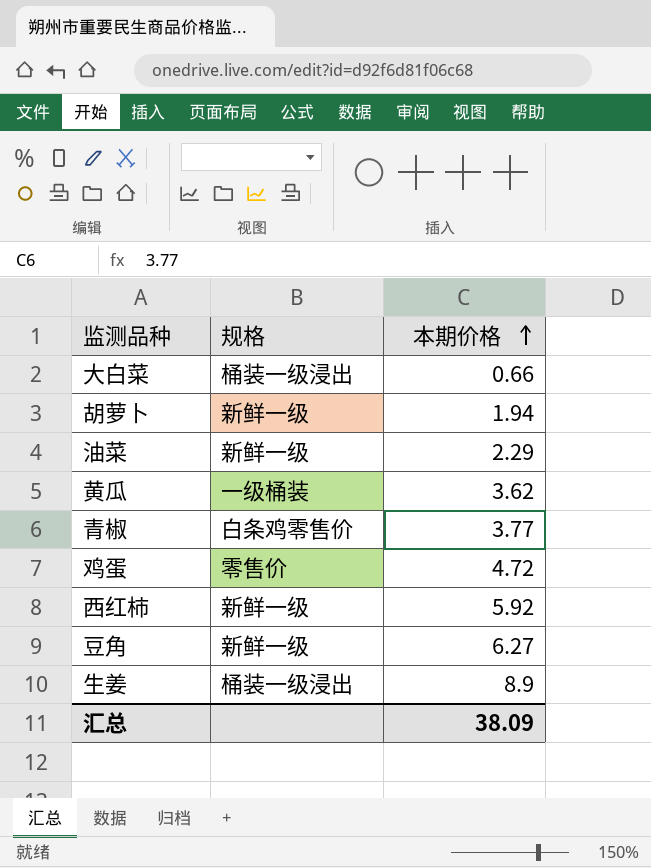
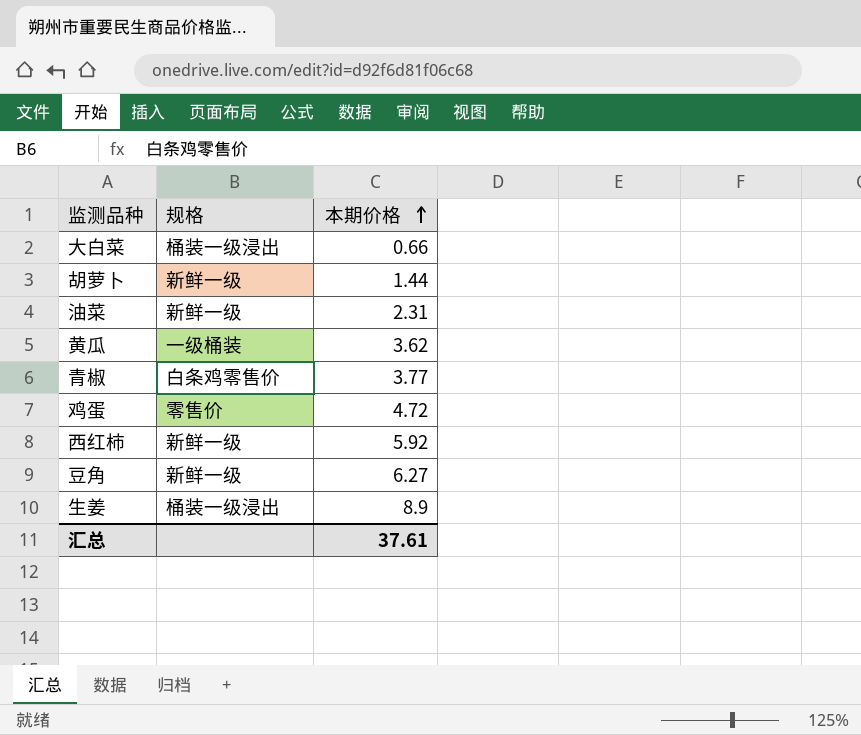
胡萝卜 | 本期价格: 1.94 -> 1.44
油菜 | 本期价格: 2.29 -> 2.31
汇总 | 本期价格: 38.09 -> 37.61

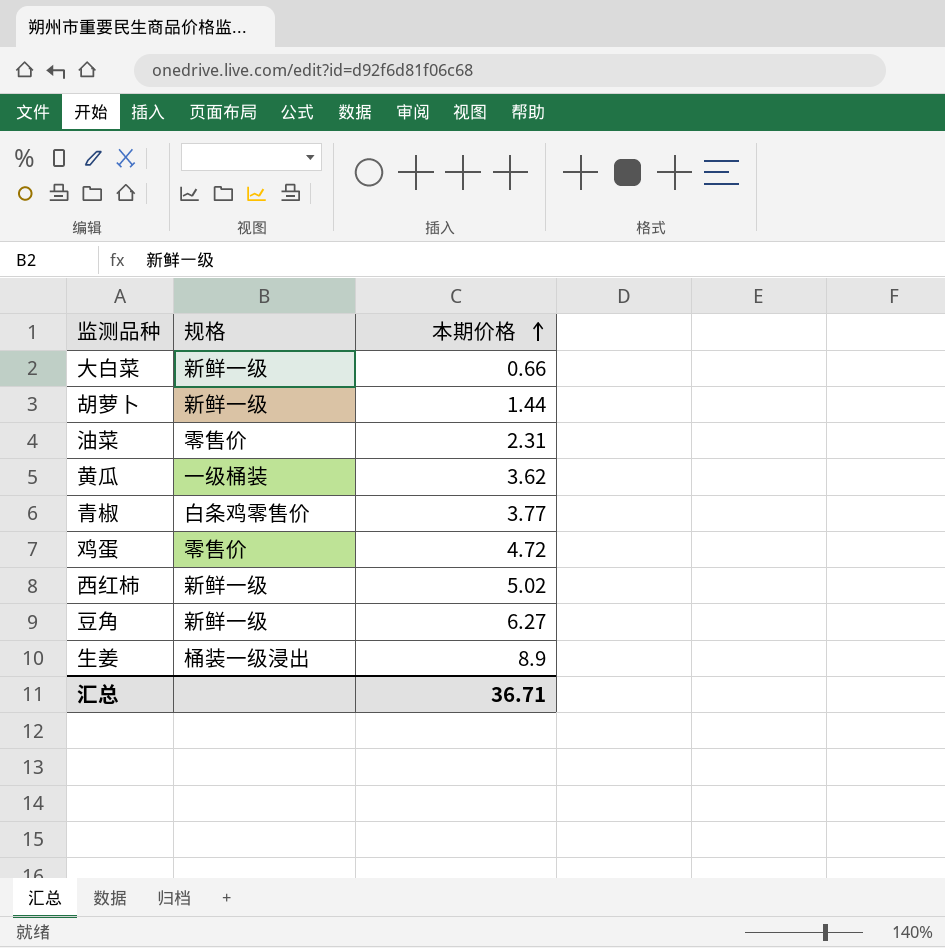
大白菜 | 规格: 桶装一级浸出 -> 新鲜一级
油菜 | 规格: 新鲜一级 -> 零售价
西红柿 | 本期价格: 5.92 -> 5.02
汇总 | 本期价格: 37.61 -> 36.71

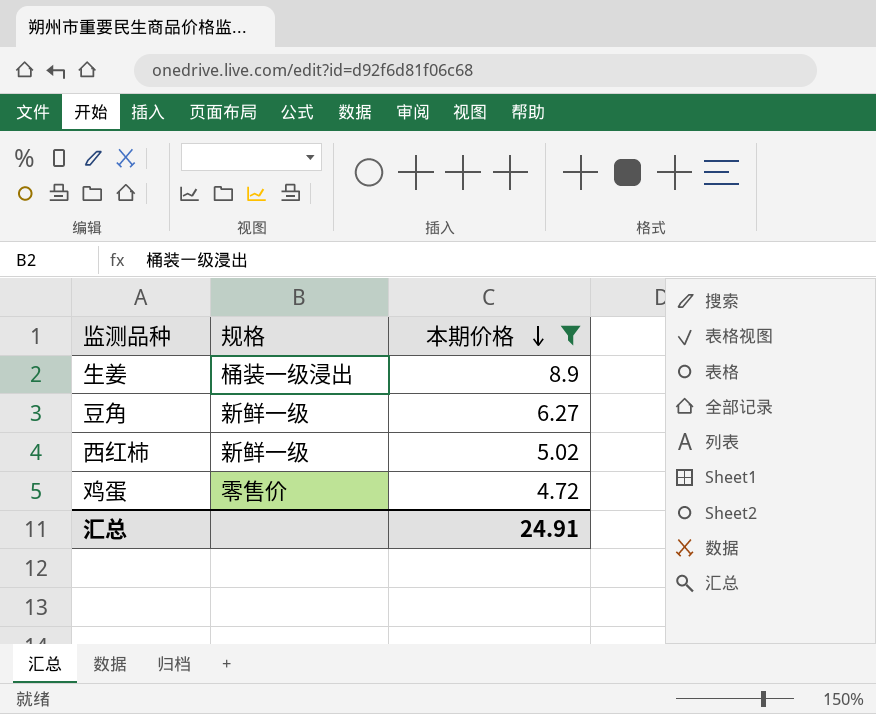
filter: none -> 本期价格 >= 4.72
row order: 本期价格 ascending -> 本期价格 descending
汇总 | 本期价格: 36.71 -> 24.91

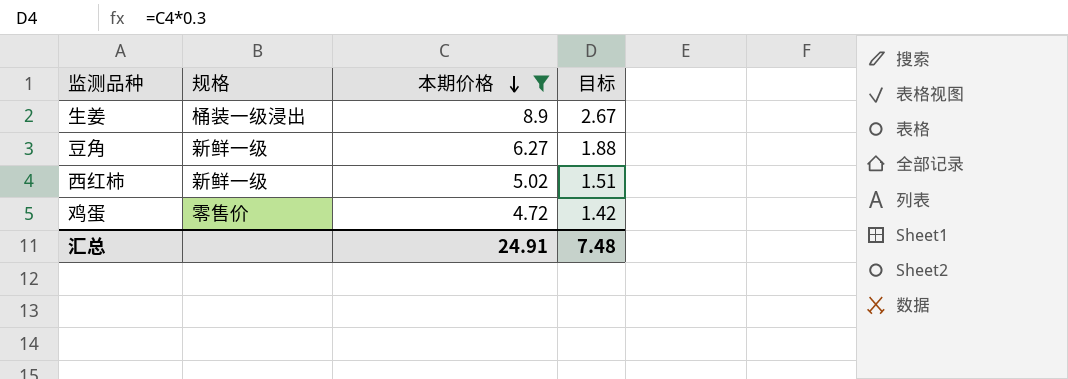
column 目标 | formula: none -> [本期价格] * 0.3

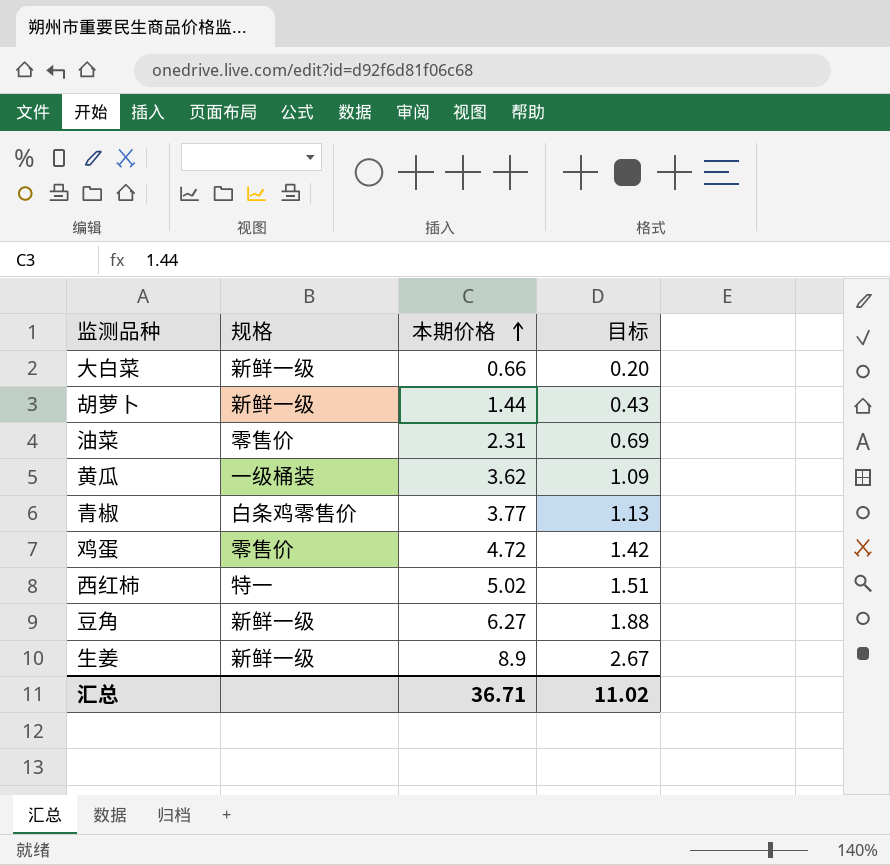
filter: 本期价格 >= 4.72 -> none
row order: 本期价格 descending -> 本期价格 ascending
西红柿 | 规格: 新鲜一级 -> 特一
生姜 | 规格: 桶装一级浸出 -> 新鲜一级
汇总 | 本期价格: 24.91 -> 36.71
汇总 | 目标: 7.48 -> 11.02

